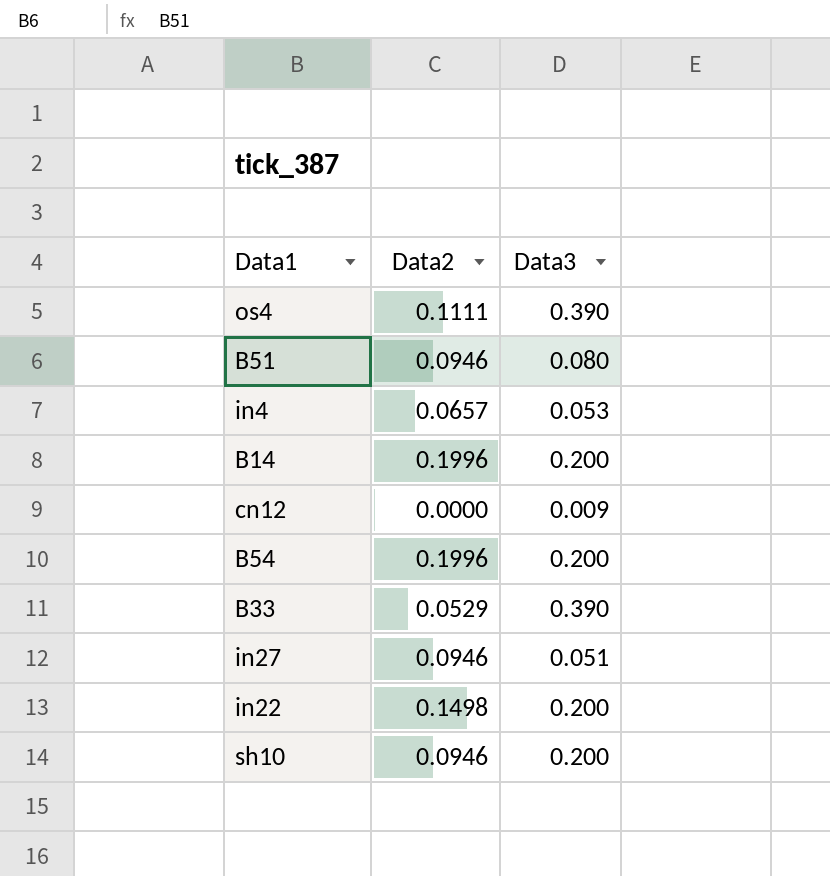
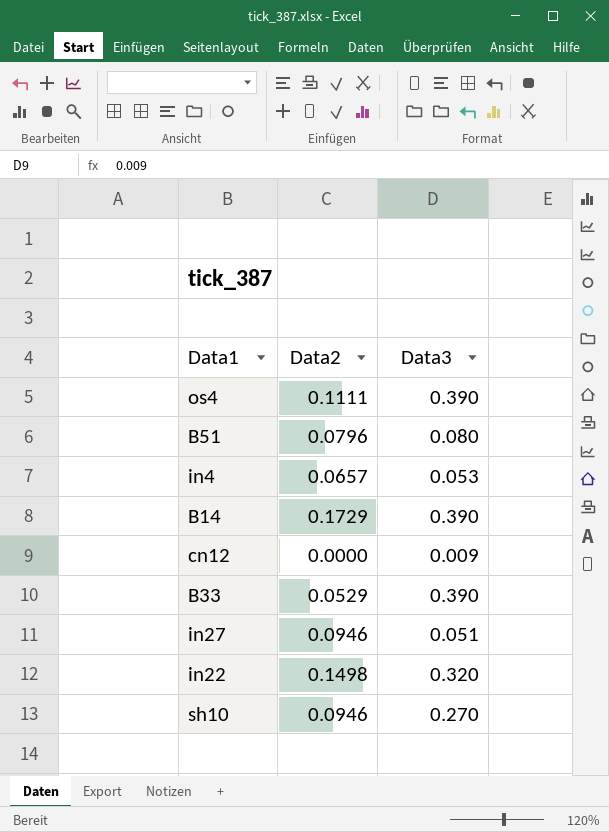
row B54: 0.1996 | 0.200 -> none
B51 | Data2: 0.0946 -> 0.0796
B14 | Data2: 0.1996 -> 0.1729
B14 | Data3: 0.200 -> 0.390
in22 | Data3: 0.200 -> 0.320
sh10 | Data3: 0.200 -> 0.270

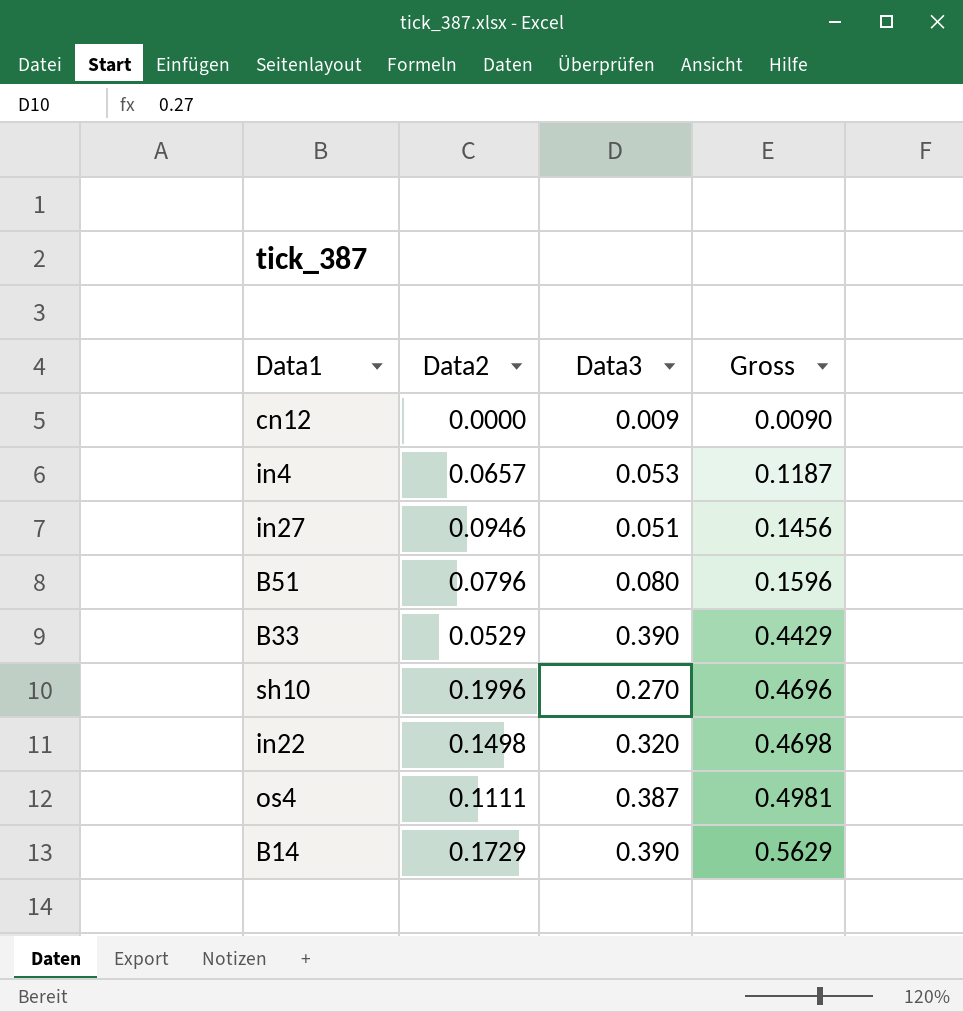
row order: none -> Gross ascending
column Gross | formula: none -> [Data2] + [Data3]
sh10 | Data2: 0.0946 -> 0.1996
os4 | Data3: 0.390 -> 0.387

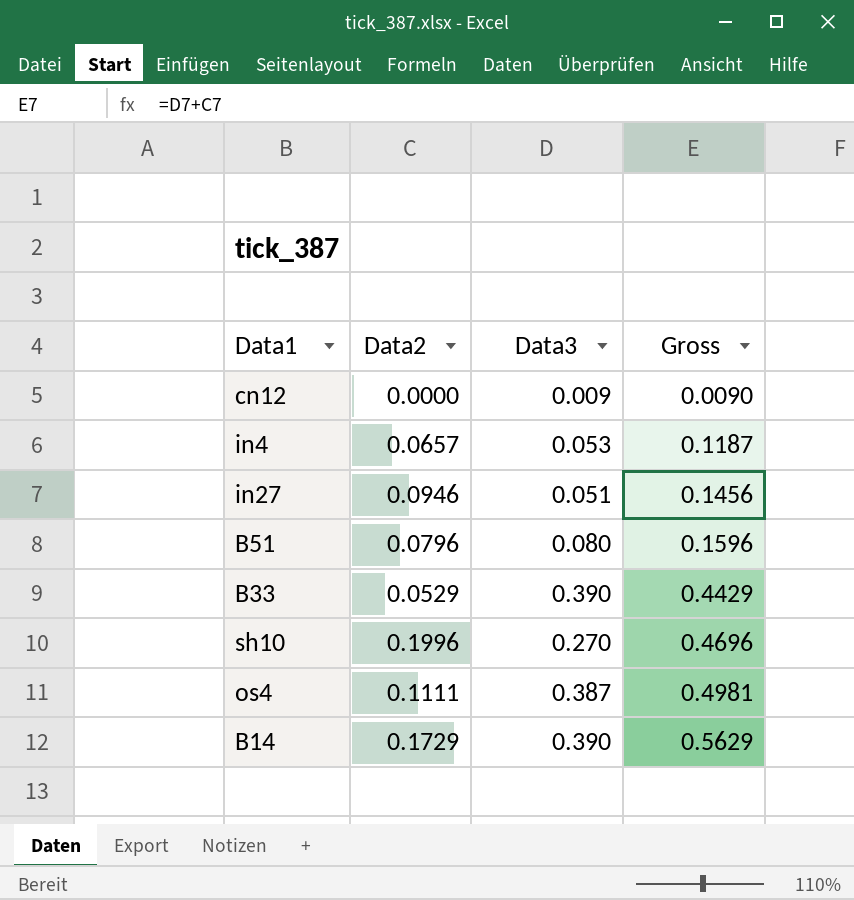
row in22: 0.1498 | 0.320 | 0.4698 -> none

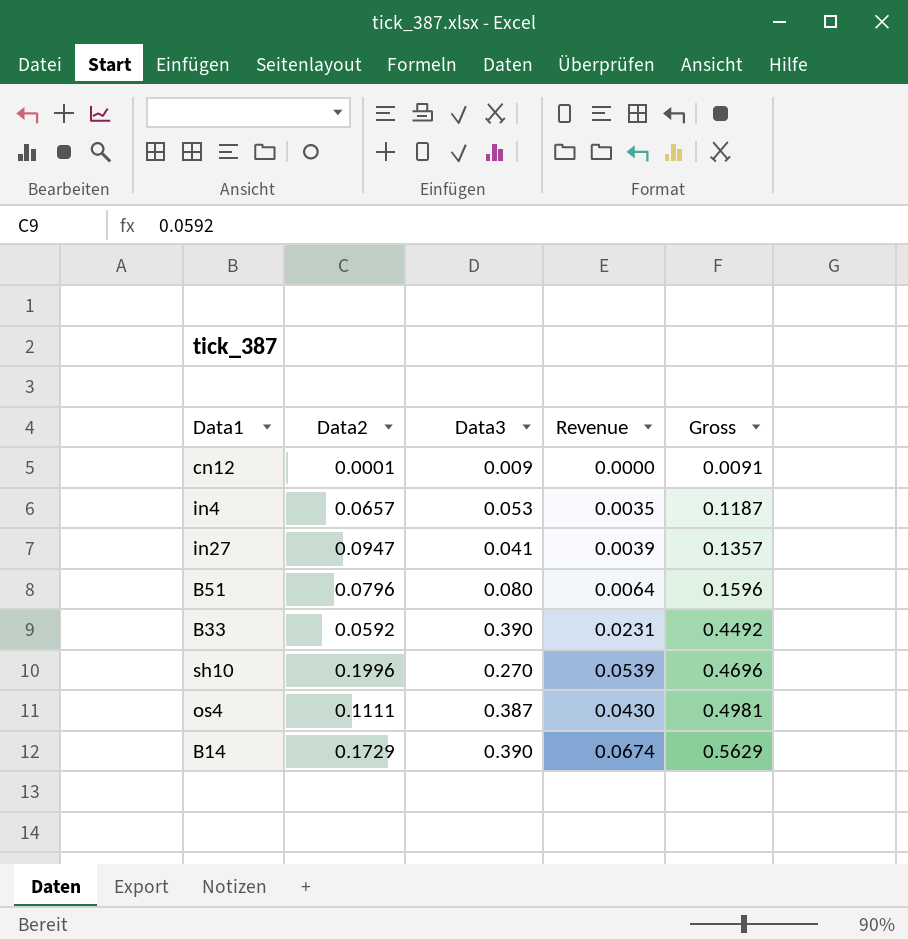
column Revenue | formula: none -> [Data2] * [Data3]
cn12 | Data2: 0.0000 -> 0.0001
cn12 | Gross: 0.0090 -> 0.0091
in27 | Data2: 0.0946 -> 0.0947
in27 | Data3: 0.051 -> 0.041
in27 | Gross: 0.1456 -> 0.1357
B33 | Data2: 0.0529 -> 0.0592
B33 | Gross: 0.4429 -> 0.4492

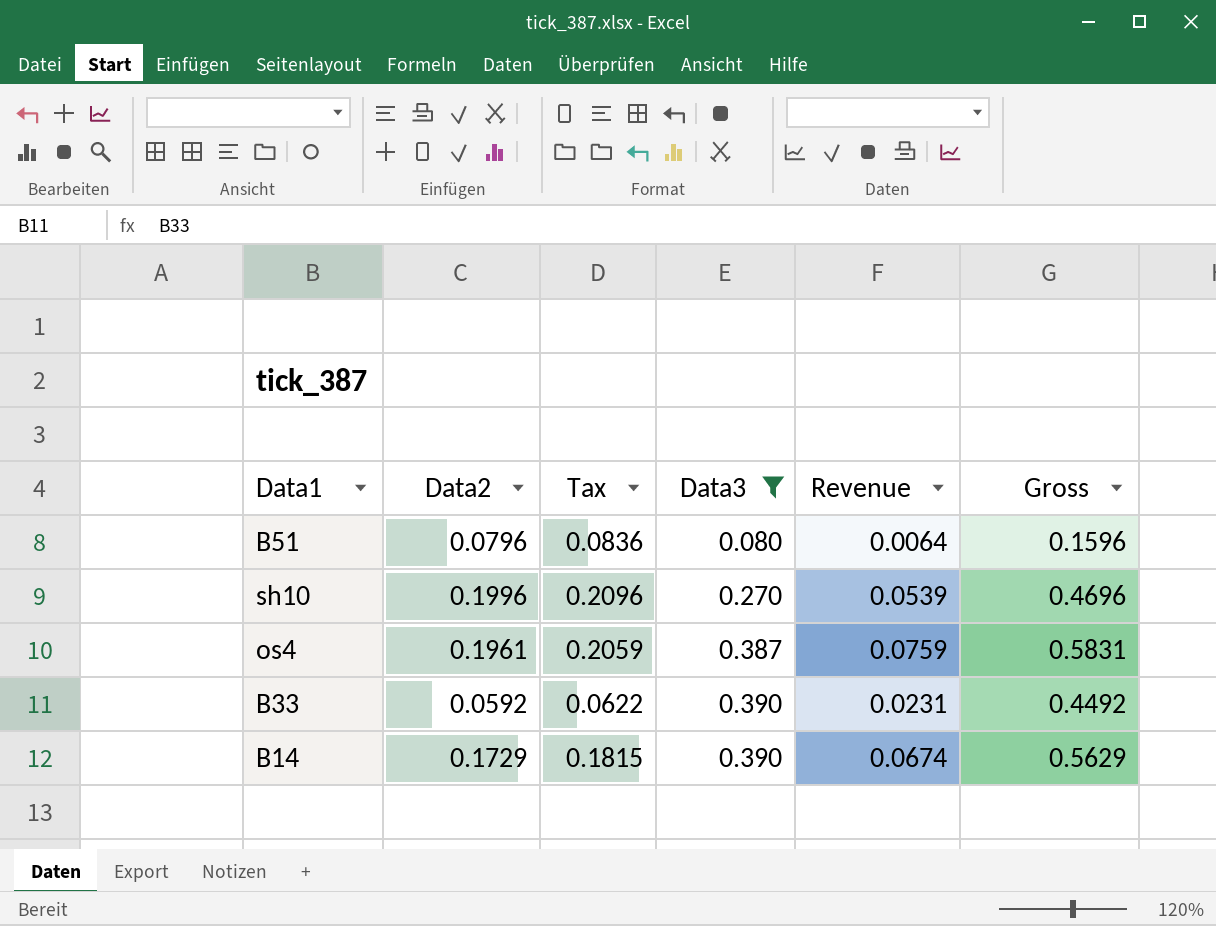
filter: none -> Data3 >= 0.080
row order: Gross ascending -> Data3 ascending
column Tax | formula: none -> [Data2] * 1.05
os4 | Data2: 0.1111 -> 0.1961
os4 | Revenue: 0.0430 -> 0.0759
os4 | Gross: 0.4981 -> 0.5831

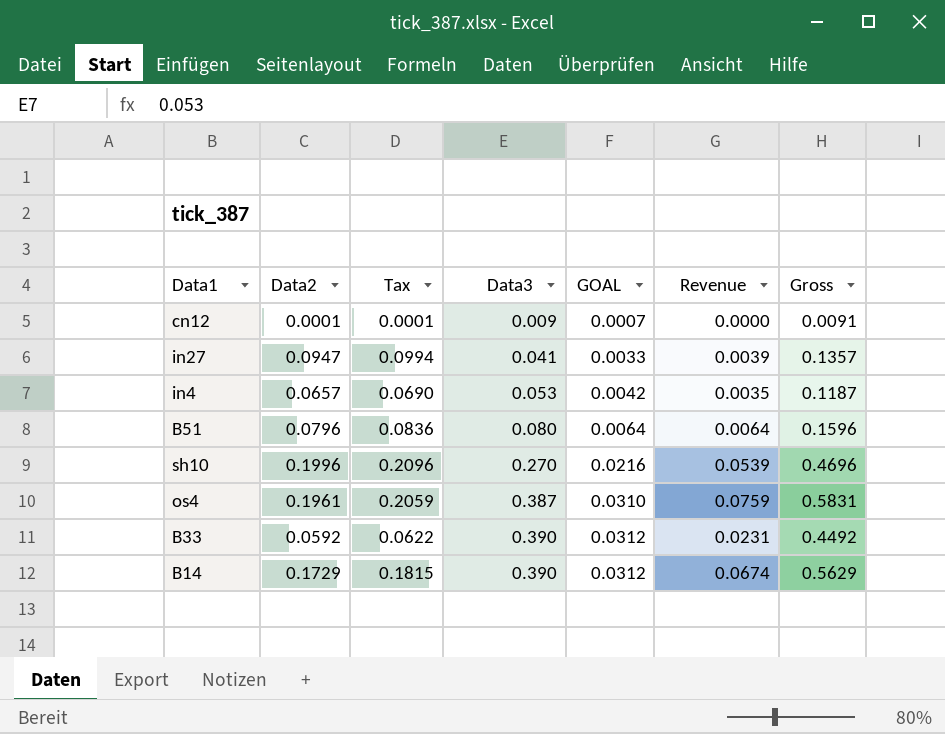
filter: Data3 >= 0.080 -> none
column GOAL | formula: none -> [Data3] * 0.08

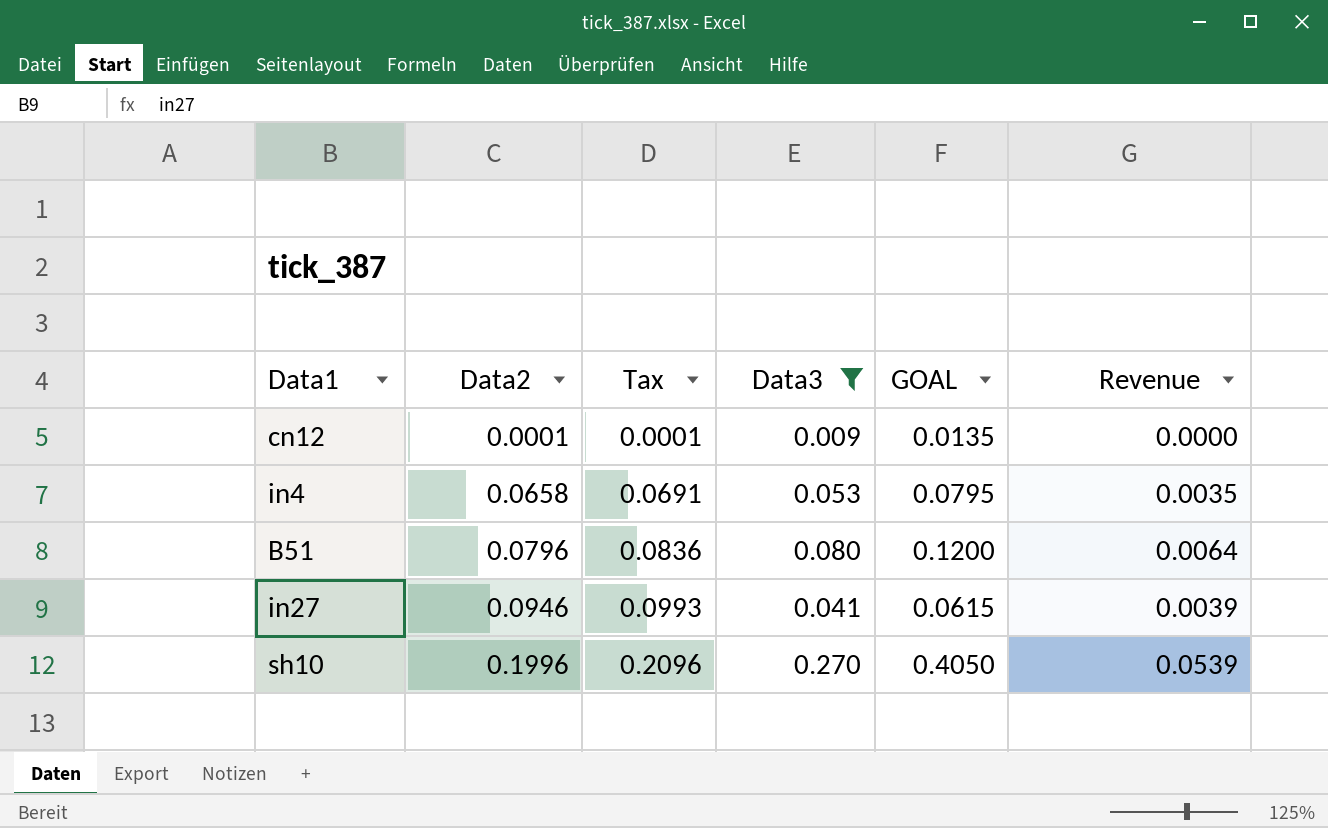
filter: none -> Data3 <= 0.270
row order: Data3 ascending -> Data2 ascending
column Gross | formula: [Data2] + [Data3] -> none
column GOAL | formula: [Data3] * 0.08 -> [Data3] * 1.5
in4 | Data2: 0.0657 -> 0.0658
in4 | Tax: 0.0690 -> 0.0691
in27 | Data2: 0.0947 -> 0.0946
in27 | Tax: 0.0994 -> 0.0993

